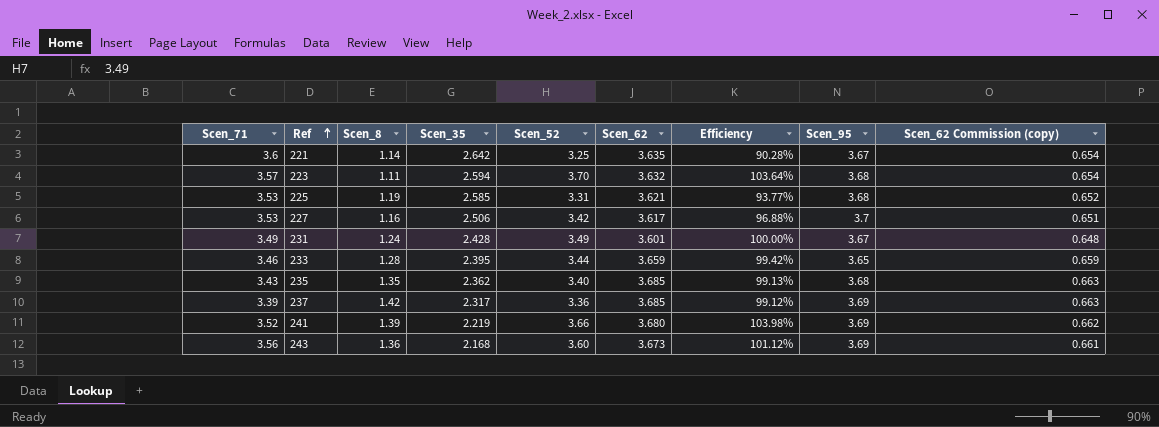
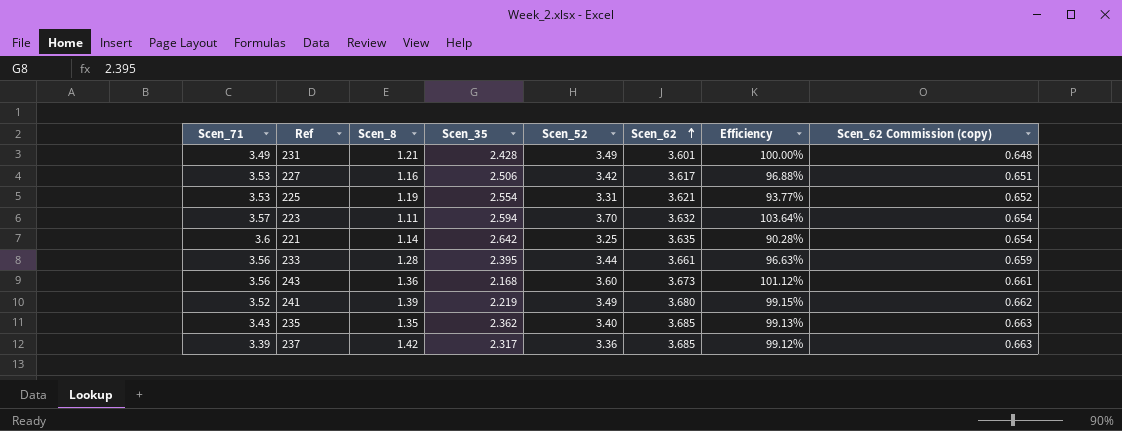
row order: Ref ascending -> Scen_62 ascending
column Scen_95 | position: 8 -> none
231 | Scen_8: 1.24 -> 1.21
225 | Scen_35: 2.585 -> 2.554
233 | Scen_71: 3.46 -> 3.56
233 | Scen_62: 3.659 -> 3.661
233 | Efficiency: 99.42% -> 96.63%
241 | Scen_52: 3.66 -> 3.49
241 | Efficiency: 103.98% -> 99.15%

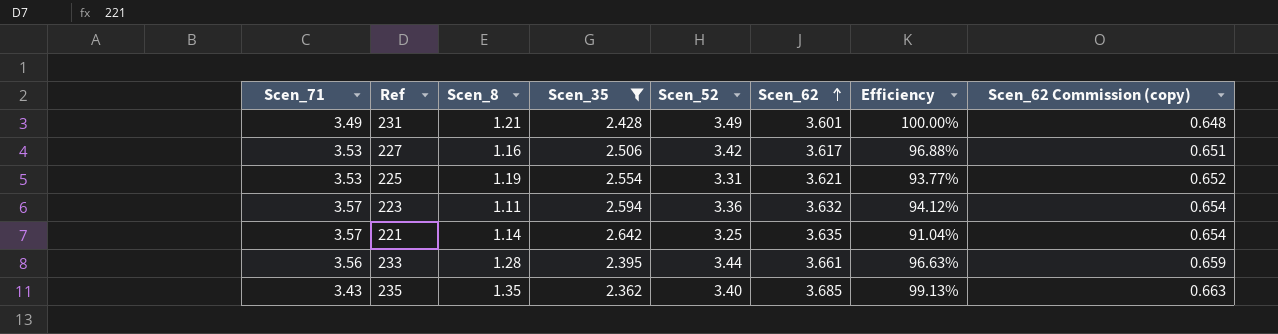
filter: none -> Scen_35 >= 2.362
223 | Scen_52: 3.70 -> 3.36
223 | Efficiency: 103.64% -> 94.12%
221 | Scen_71: 3.6 -> 3.57
221 | Efficiency: 90.28% -> 91.04%

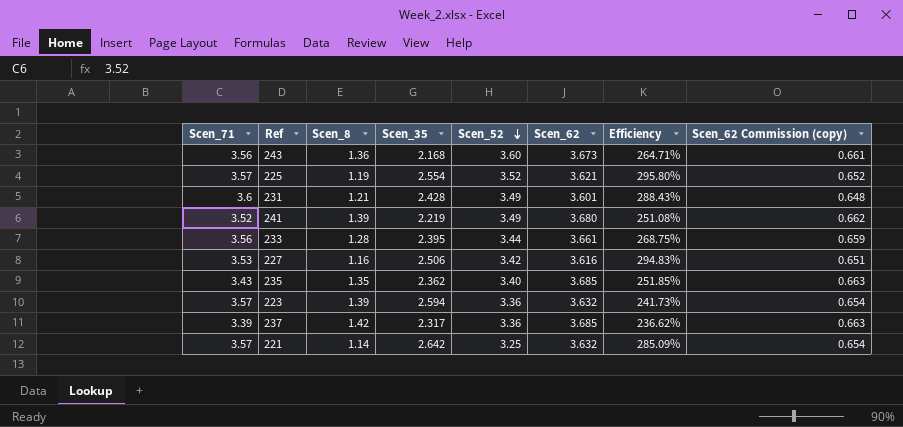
filter: Scen_35 >= 2.362 -> none
row order: Scen_62 ascending -> Scen_52 descending
column Efficiency | formula: [Scen_52] / [Scen_71] -> [Scen_52] / [Scen_8]
225 | Scen_71: 3.53 -> 3.57
225 | Scen_52: 3.31 -> 3.52
231 | Scen_71: 3.49 -> 3.6
227 | Scen_62: 3.617 -> 3.616
223 | Scen_8: 1.11 -> 1.39
221 | Scen_62: 3.635 -> 3.632

